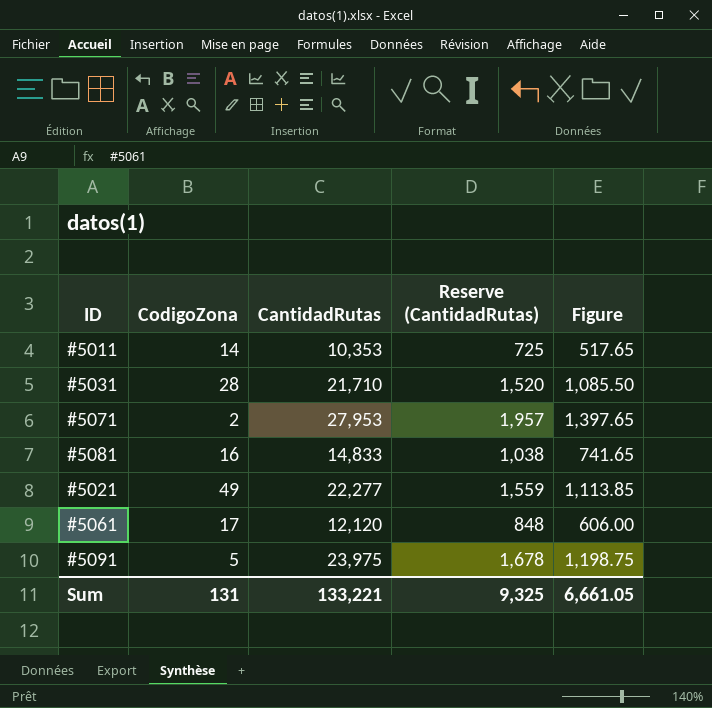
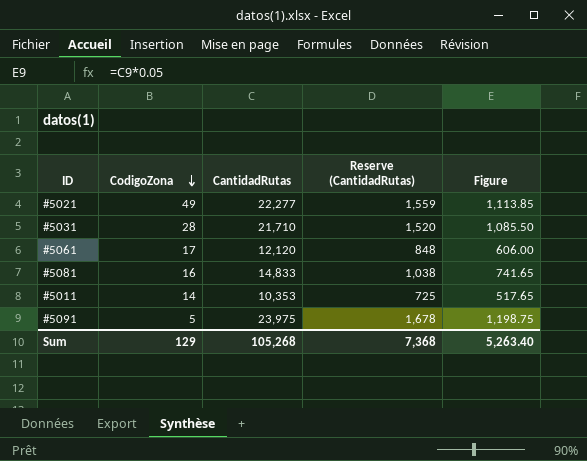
row order: none -> CodigoZona descending
row #5071: 2 | 27,953 | 1,957 | 1,397.65 -> none
Sum | CodigoZona: 131 -> 129
Sum | CantidadRutas: 133,221 -> 105,268
Sum | Reserve (CantidadRutas): 9,325 -> 7,368
Sum | Figure: 6,661.05 -> 5,263.40

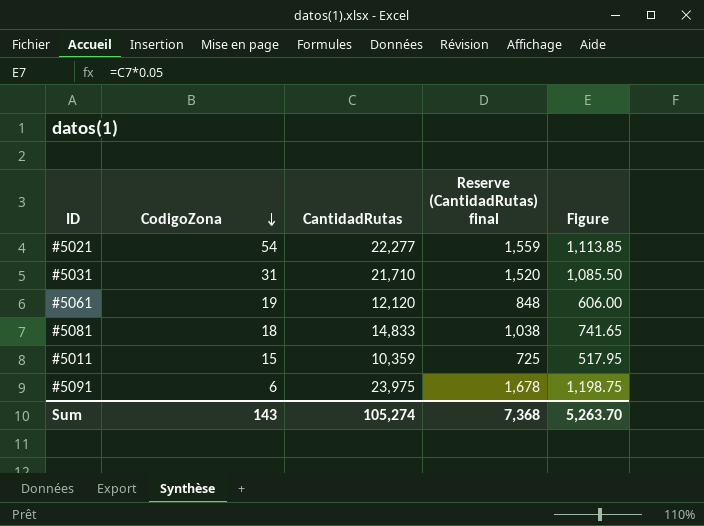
column name: Reserve (CantidadRutas) -> Reserve (CantidadRutas) final
#5021 | CodigoZona: 49 -> 54
#5031 | CodigoZona: 28 -> 31
#5061 | CodigoZona: 17 -> 19
#5081 | CodigoZona: 16 -> 18
#5011 | CodigoZona: 14 -> 15
#5011 | CantidadRutas: 10,353 -> 10,359
#5011 | Figure: 517.65 -> 517.95
#5091 | CodigoZona: 5 -> 6
Sum | CodigoZona: 129 -> 143
Sum | CantidadRutas: 105,268 -> 105,274
Sum | Figure: 5,263.40 -> 5,263.70

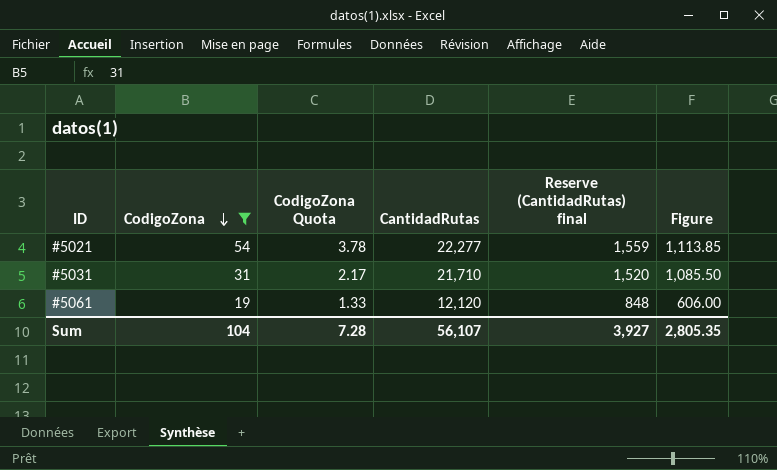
filter: none -> CodigoZona >= 19
column CodigoZona Quota | formula: none -> [CodigoZona] * 0.07
Sum | CodigoZona: 143 -> 104
Sum | CantidadRutas: 105,274 -> 56,107
Sum | Reserve (CantidadRutas) final: 7,368 -> 3,927
Sum | Figure: 5,263.70 -> 2,805.35

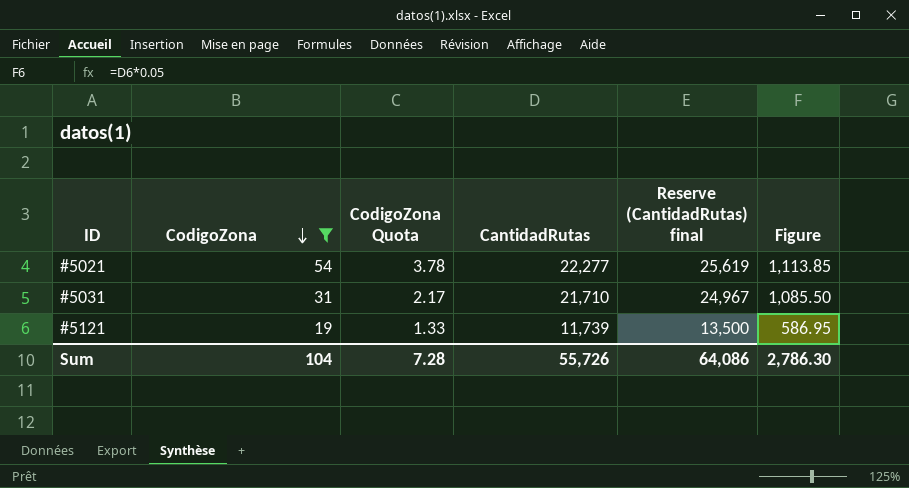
column Reserve (CantidadRutas) final | formula: [CantidadRutas] * 0.07 -> [CantidadRutas] * 1.15
row #5061: 19 | 1.33 | 12,120 | 848 | 606.00 -> none
row #5121: none -> 19 | 1.33 | 11,739 | 13,500 | 586.95
Sum | CantidadRutas: 56,107 -> 55,726
Sum | Reserve (CantidadRutas) final: 3,927 -> 64,086
Sum | Figure: 2,805.35 -> 2,786.30

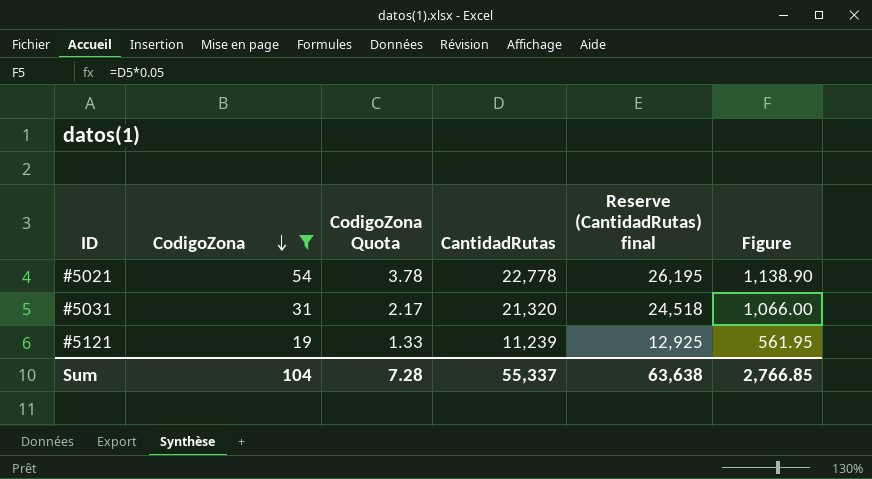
#5021 | CantidadRutas: 22,277 -> 22,778
#5021 | Reserve (CantidadRutas) final: 25,619 -> 26,195
#5021 | Figure: 1,113.85 -> 1,138.90
#5031 | CantidadRutas: 21,710 -> 21,320
#5031 | Reserve (CantidadRutas) final: 24,967 -> 24,518
#5031 | Figure: 1,085.50 -> 1,066.00
#5121 | CantidadRutas: 11,739 -> 11,239
#5121 | Reserve (CantidadRutas) final: 13,500 -> 12,925
#5121 | Figure: 586.95 -> 561.95
Sum | CantidadRutas: 55,726 -> 55,337
Sum | Reserve (CantidadRutas) final: 64,086 -> 63,638
Sum | Figure: 2,786.30 -> 2,766.85

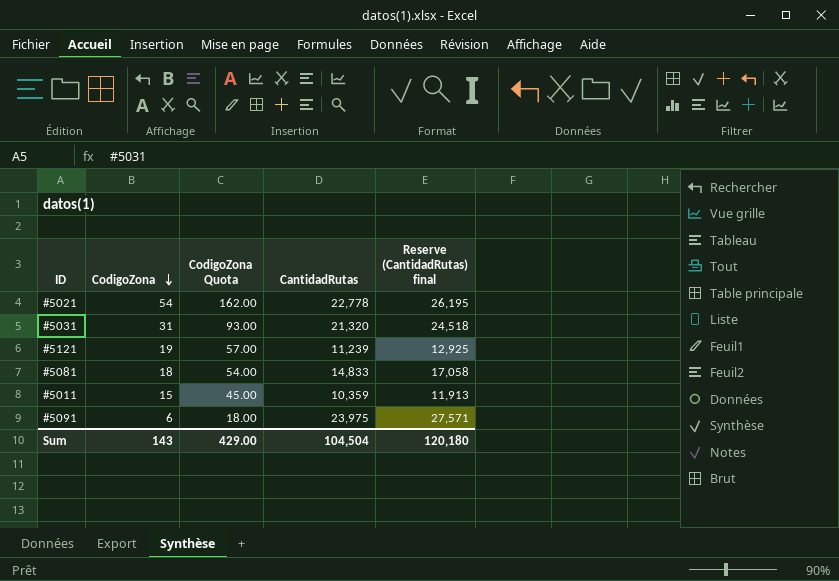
filter: CodigoZona >= 19 -> none
column Figure | formula: [CantidadRutas] * 0.05 -> none
column CodigoZona Quota | formula: [CodigoZona] * 0.07 -> [CodigoZona] * 3
Sum | CodigoZona: 104 -> 143
Sum | CodigoZona Quota: 7.28 -> 429.00
Sum | CantidadRutas: 55,337 -> 104,504
Sum | Reserve (CantidadRutas) final: 63,638 -> 120,180

